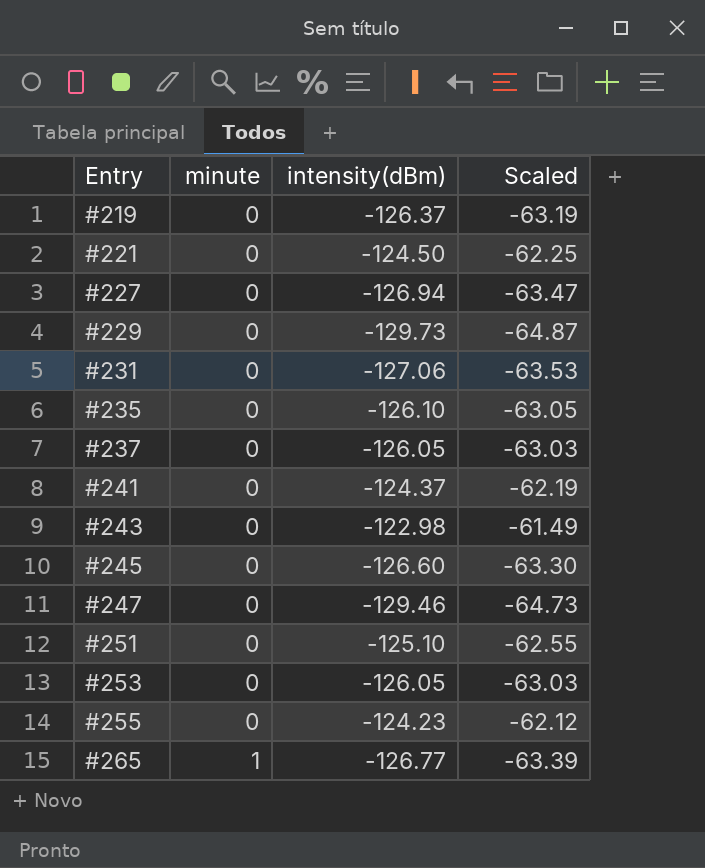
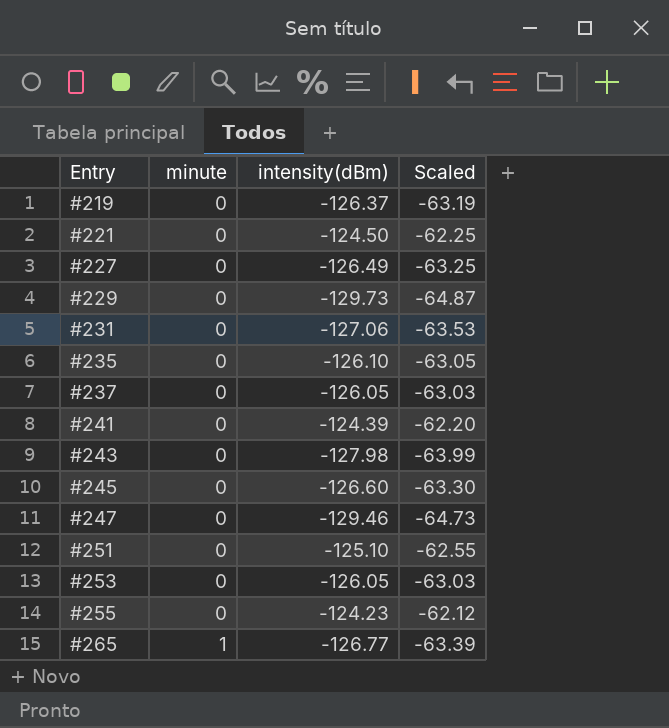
#227 | intensity(dBm): -126.94 -> -126.49
#227 | Scaled: -63.47 -> -63.25
#241 | intensity(dBm): -124.37 -> -124.39
#241 | Scaled: -62.19 -> -62.20
#243 | intensity(dBm): -122.98 -> -127.98
#243 | Scaled: -61.49 -> -63.99

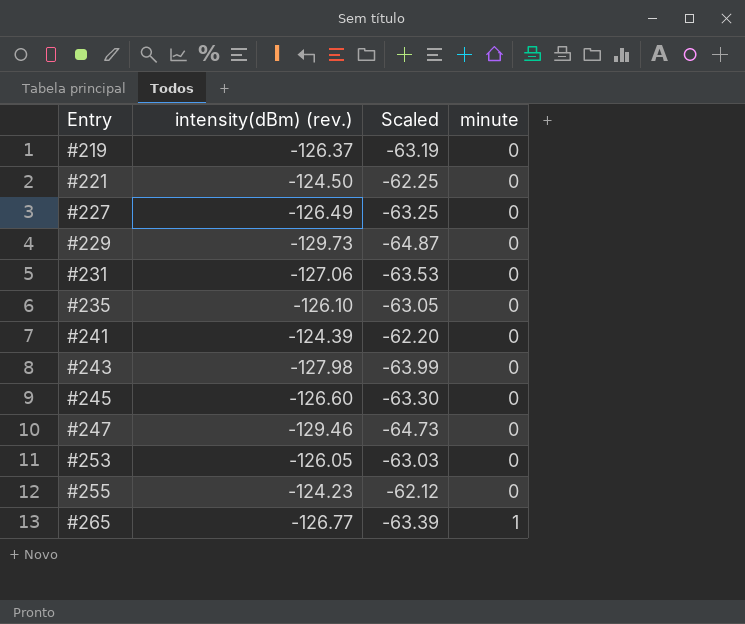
column name: intensity(dBm) -> intensity(dBm) (rev.)
column minute | position: 2 -> 4
row #237: 0 | -126.05 | -63.03 -> none
row #251: 0 | -125.10 | -62.55 -> none

